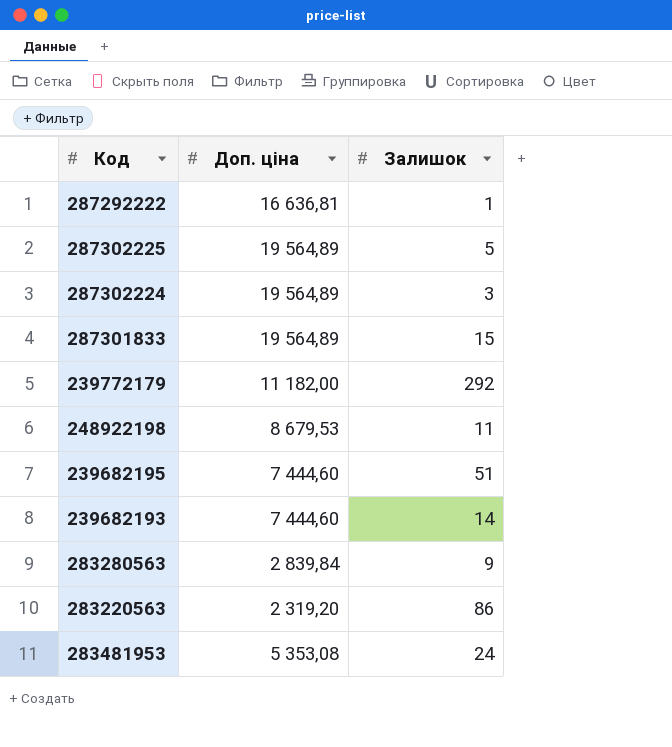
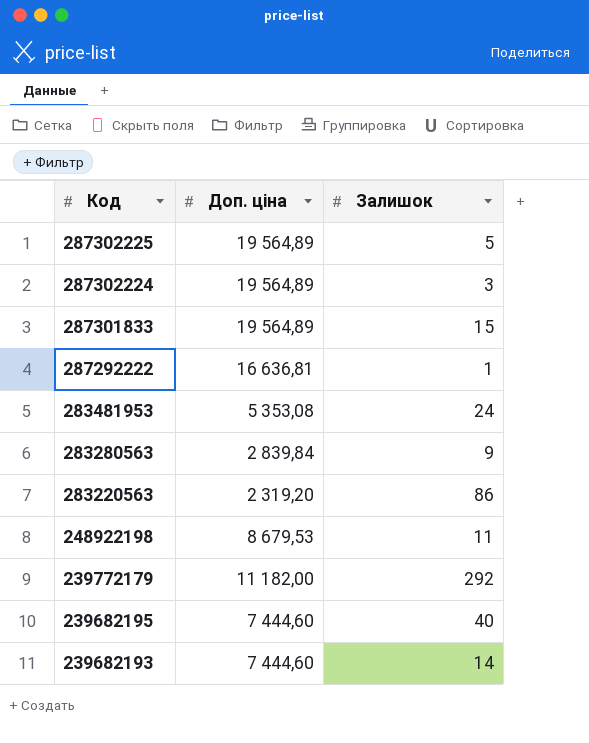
row order: none -> Код descending
239682195 | Залишок: 51 -> 40

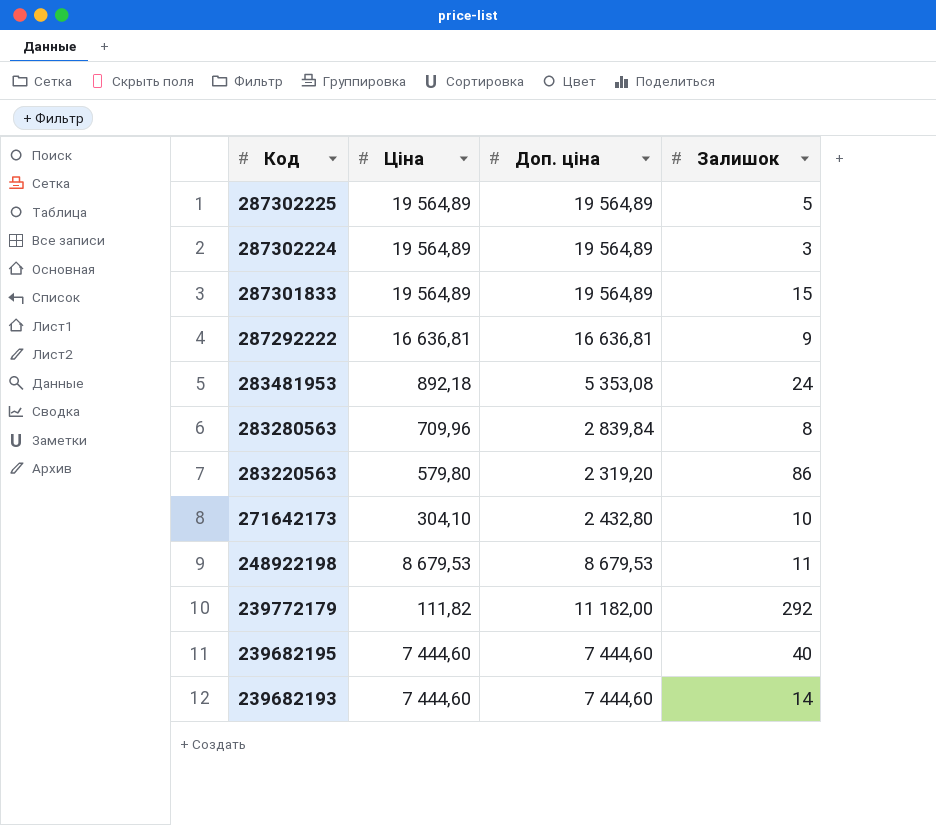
column Ціна | position: none -> 2
287292222 | Залишок: 1 -> 9
283280563 | Залишок: 9 -> 8
row 271642173: none -> 304,10 | 2 432,80 | 10

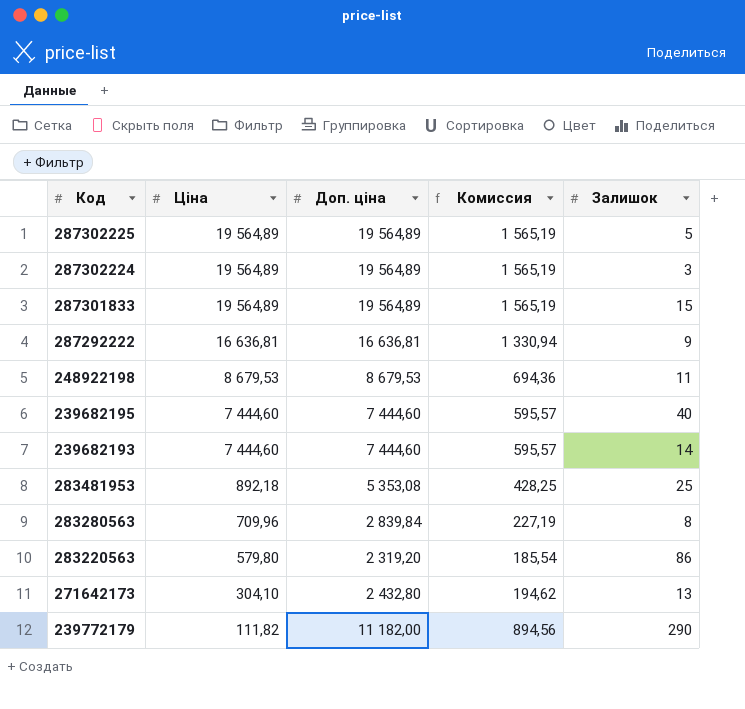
row order: Код descending -> Ціна descending
column Комиссия | formula: none -> [Доп. ціна] * 0,08
283481953 | Залишок: 24 -> 25
271642173 | Залишок: 10 -> 13
239772179 | Залишок: 292 -> 290

